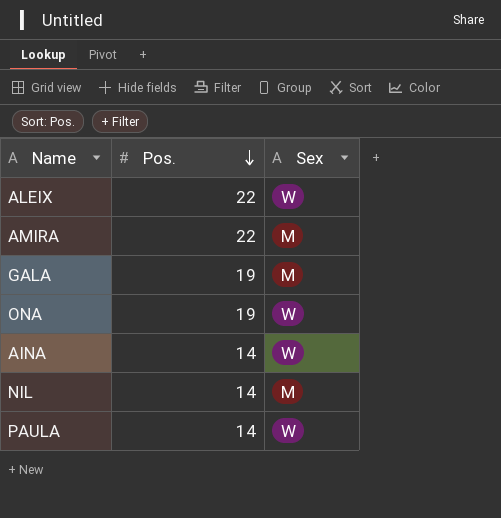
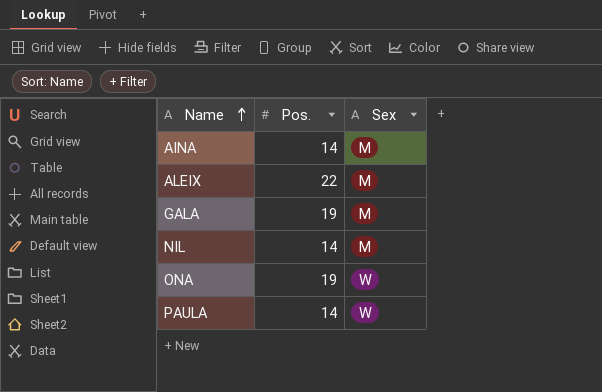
row order: Pos. descending -> Name ascending
row AMIRA: 22 | M -> none
AINA | Sex: W -> M
ALEIX | Sex: W -> M

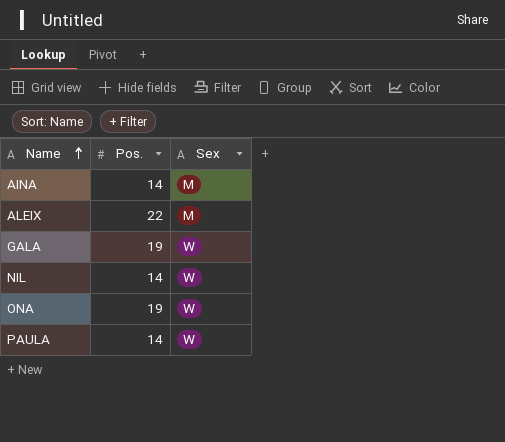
GALA | Sex: M -> W
NIL | Sex: M -> W

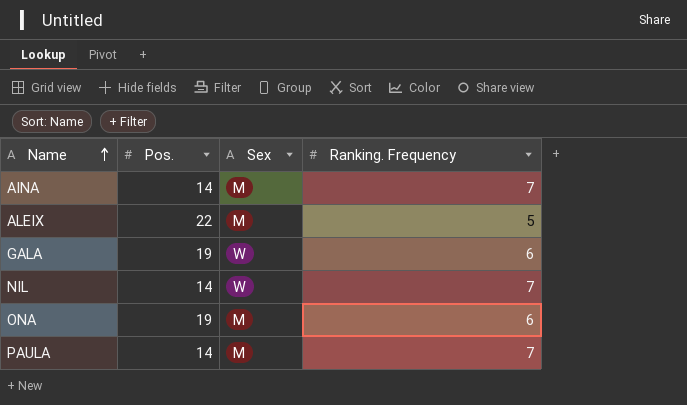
column Ranking. Frequency | position: none -> 4
ONA | Sex: W -> M
PAULA | Sex: W -> M

